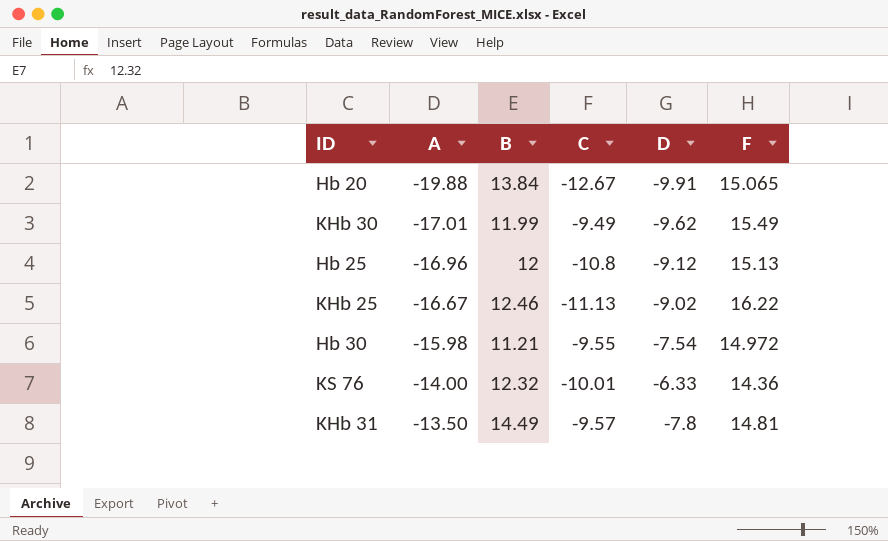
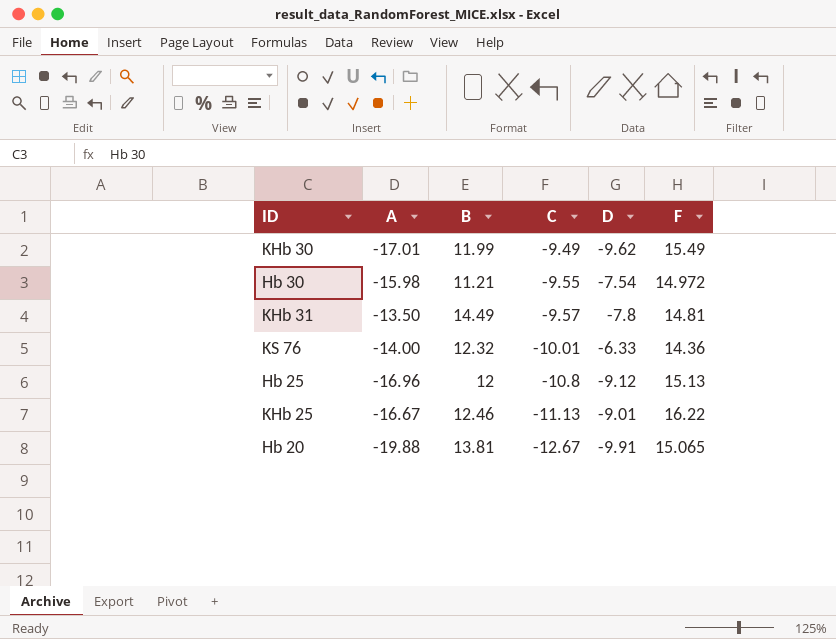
row order: A ascending -> C descending
KHb 25 | D: -9.02 -> -9.01
Hb 20 | B: 13.84 -> 13.81

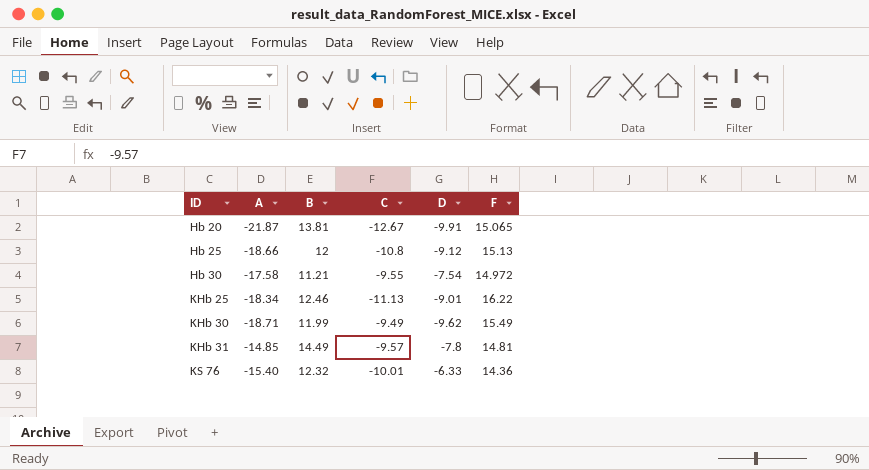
row order: C descending -> ID ascending
Hb 20 | A: -19.88 -> -21.87
Hb 25 | A: -16.96 -> -18.66
Hb 30 | A: -15.98 -> -17.58
KHb 25 | A: -16.67 -> -18.34
KHb 30 | A: -17.01 -> -18.71
KHb 31 | A: -13.50 -> -14.85
KS 76 | A: -14.00 -> -15.40

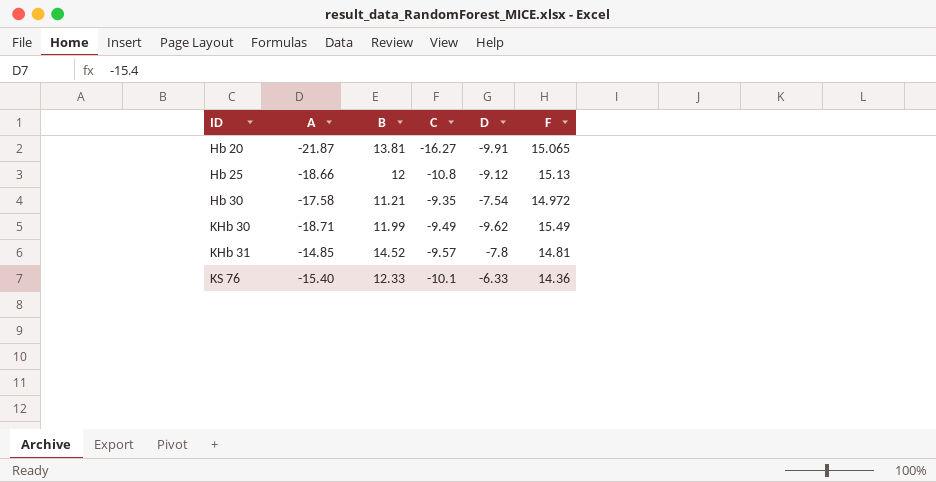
row KHb 25: -18.34 | 12.46 | -11.13 | -9.01 | 16.22 -> none
Hb 20 | C: -12.67 -> -16.27
Hb 30 | C: -9.55 -> -9.35
KHb 31 | B: 14.49 -> 14.52
KS 76 | B: 12.32 -> 12.33
KS 76 | C: -10.01 -> -10.1

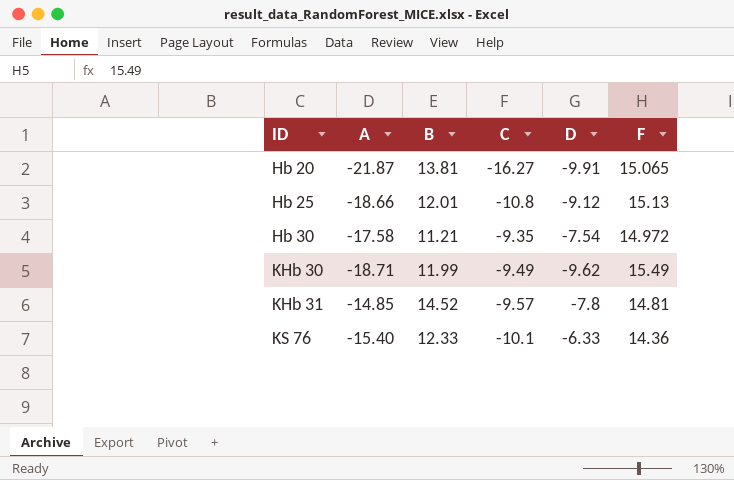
Hb 25 | B: 12 -> 12.01

